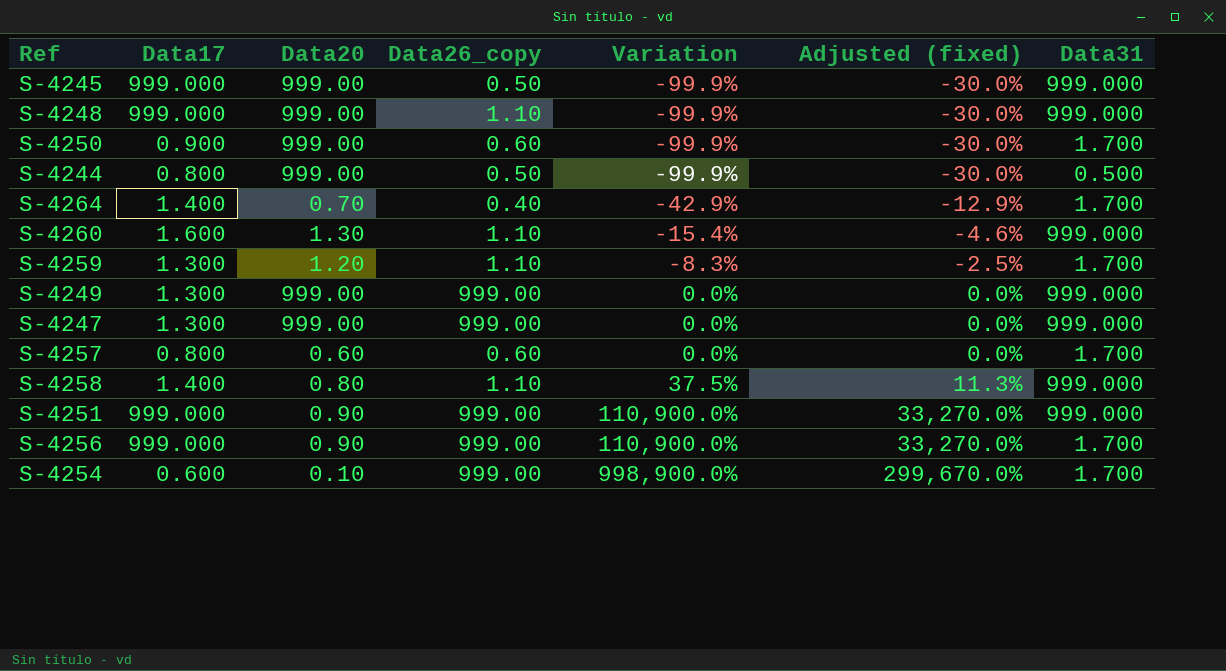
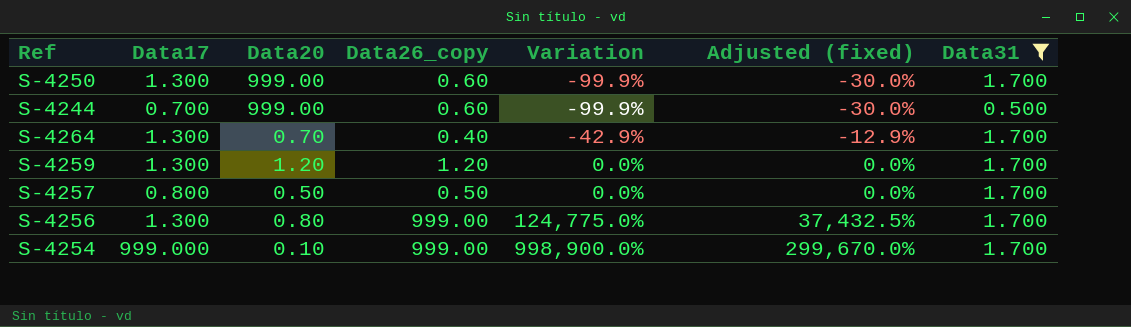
filter: none -> Data31 != 999.000
S-4250 | Data17: 0.900 -> 1.300
S-4244 | Data17: 0.800 -> 0.700
S-4244 | Data26_copy: 0.50 -> 0.60
S-4264 | Data17: 1.400 -> 1.300
S-4259 | Data26_copy: 1.10 -> 1.20
S-4259 | Variation: -8.3% -> 0.0%
S-4259 | Adjusted (fixed): -2.5% -> 0.0%
S-4257 | Data20: 0.60 -> 0.50
S-4257 | Data26_copy: 0.60 -> 0.50
S-4256 | Data17: 999.000 -> 1.300
S-4256 | Data20: 0.90 -> 0.80
S-4256 | Variation: 110,900.0% -> 124,775.0%
S-4256 | Adjusted (fixed): 33,270.0% -> 37,432.5%
S-4254 | Data17: 0.600 -> 999.000

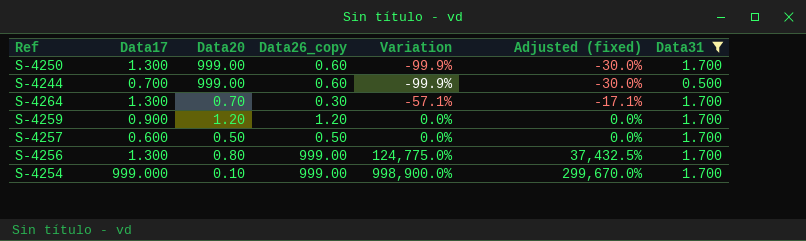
S-4264 | Data26_copy: 0.40 -> 0.30
S-4264 | Variation: -42.9% -> -57.1%
S-4264 | Adjusted (fixed): -12.9% -> -17.1%
S-4259 | Data17: 1.300 -> 0.900
S-4257 | Data17: 0.800 -> 0.600

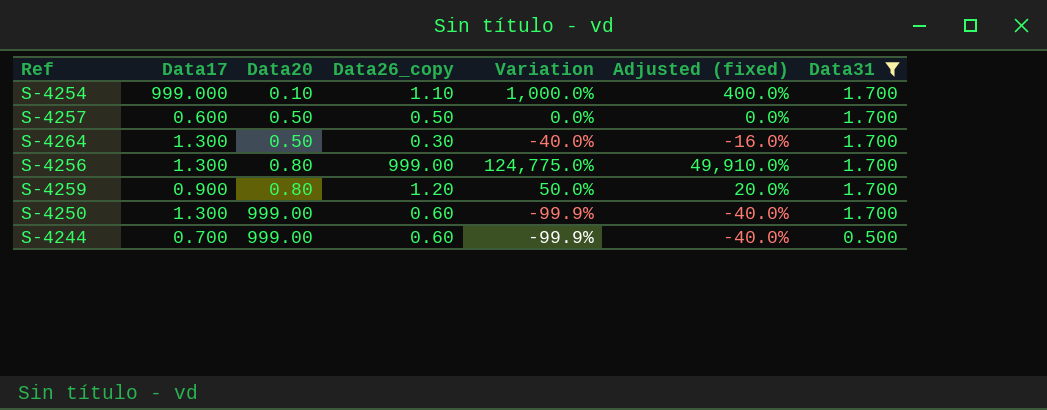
row order: Variation ascending -> Data20 ascending
column Adjusted (fixed) | formula: [Variation] * 0.3 -> [Variation] * 0.4
S-4254 | Data26_copy: 999.00 -> 1.10
S-4254 | Variation: 998,900.0% -> 1,000.0%
S-4264 | Data20: 0.70 -> 0.50
S-4264 | Variation: -57.1% -> -40.0%
S-4259 | Data20: 1.20 -> 0.80
S-4259 | Variation: 0.0% -> 50.0%

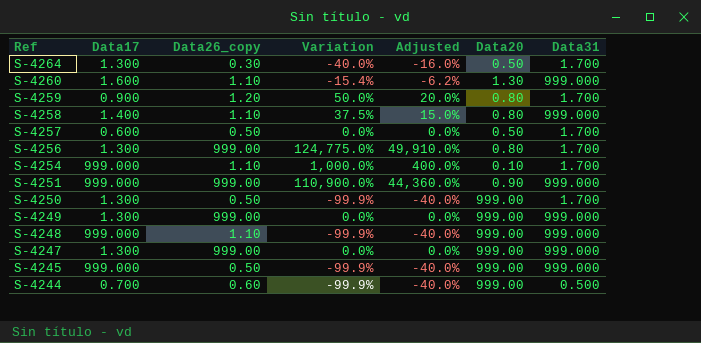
filter: Data31 != 999.000 -> none
row order: Data20 ascending -> Ref descending
column name: Adjusted (fixed) -> Adjusted
column Data20 | position: 3 -> 6
S-4250 | Data26_copy: 0.60 -> 0.50

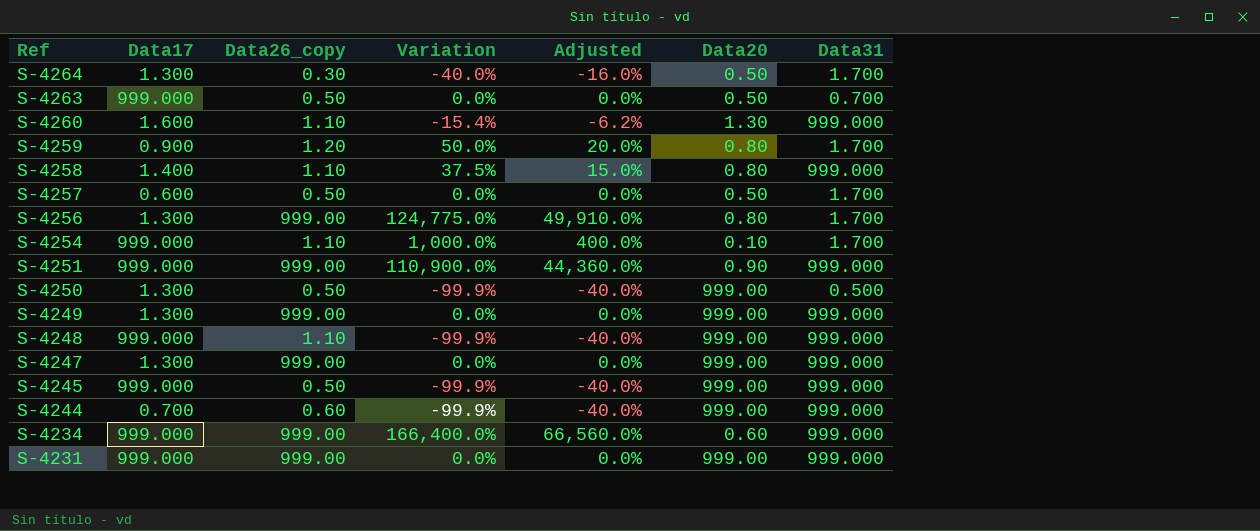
row S-4263: none -> 999.000 | 0.50 | 0.0% | 0.0% | 0.50 | 0.700
S-4250 | Data31: 1.700 -> 0.500
S-4244 | Data31: 0.500 -> 999.000
row S-4234: none -> 999.000 | 999.00 | 166,400.0% | 66,560.0% | 0.60 | 999.000
row S-4231: none -> 999.000 | 999.00 | 0.0% | 0.0% | 999.00 | 999.000

